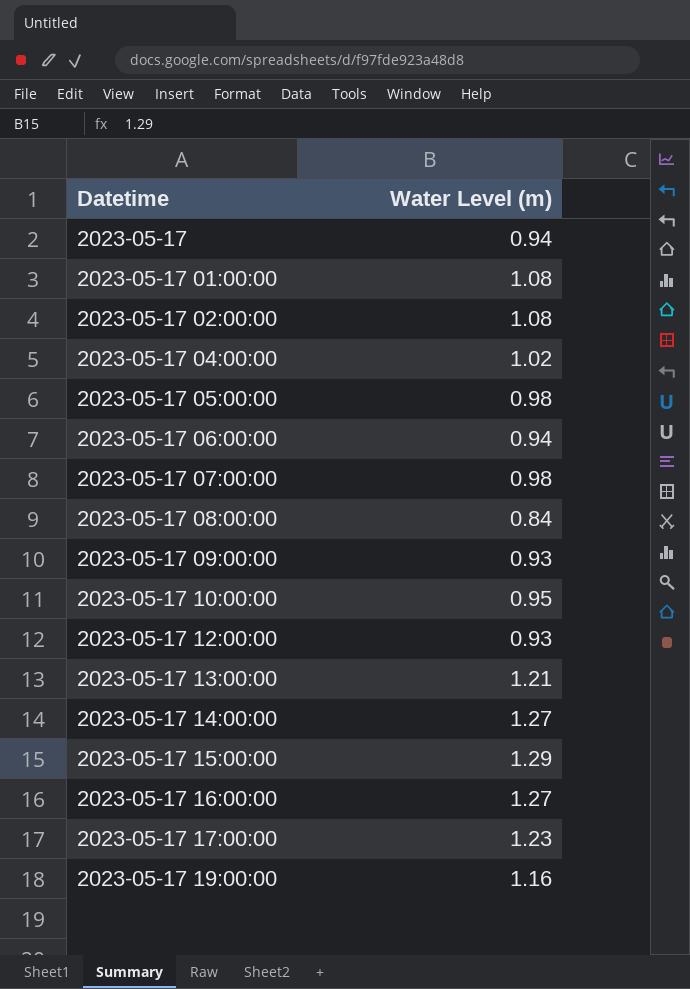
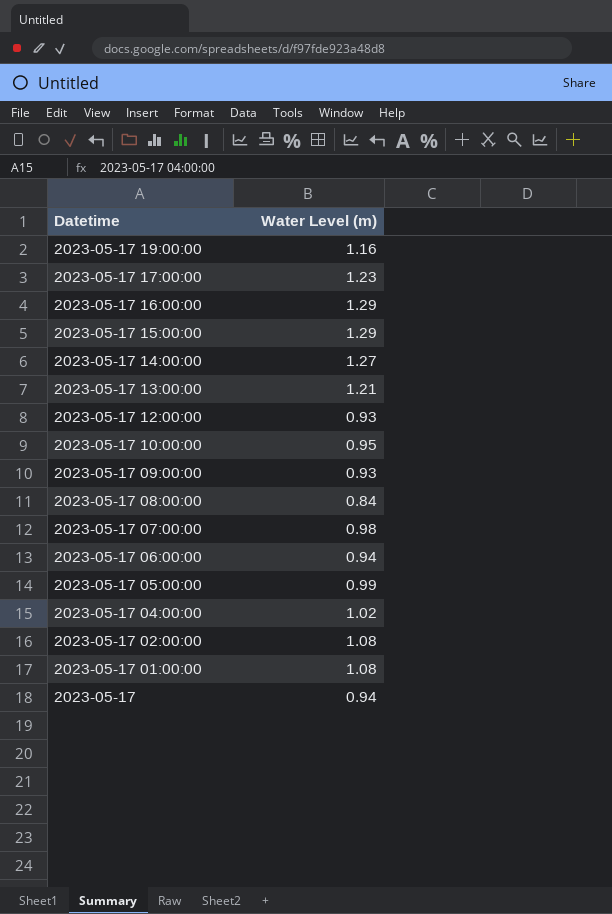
row order: Datetime ascending -> Datetime descending
2023-05-17 16:00:00 | Water Level (m): 1.27 -> 1.29
2023-05-17 05:00:00 | Water Level (m): 0.98 -> 0.99

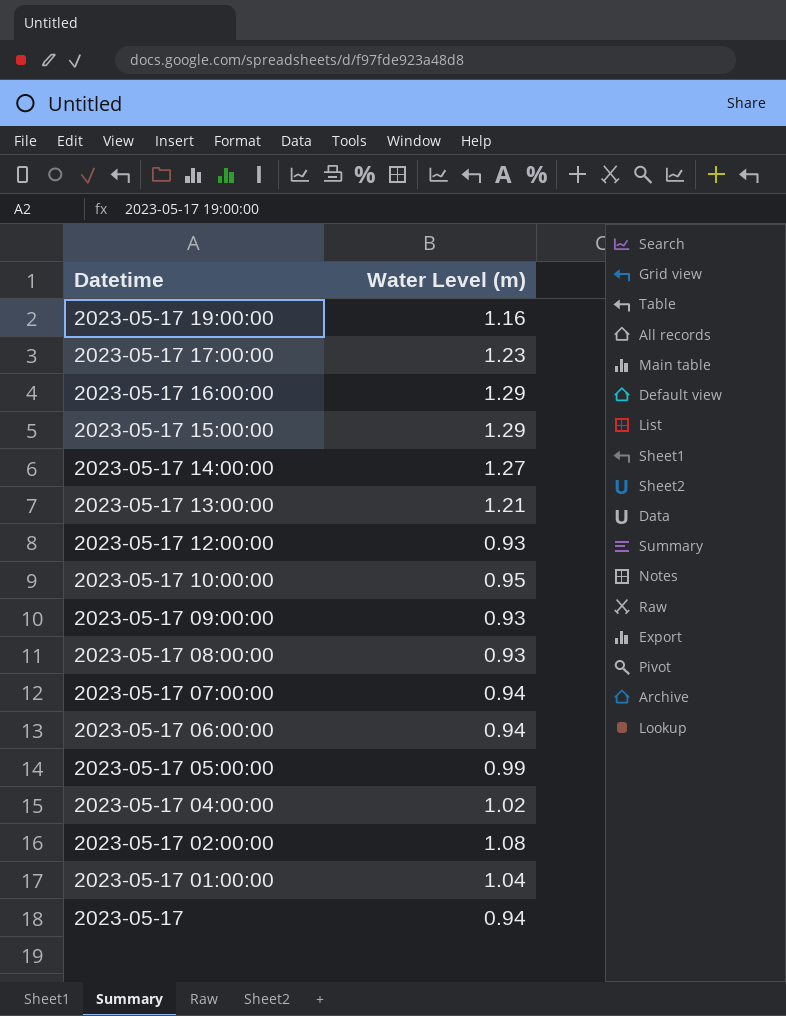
2023-05-17 08:00:00 | Water Level (m): 0.84 -> 0.93
2023-05-17 07:00:00 | Water Level (m): 0.98 -> 0.94
2023-05-17 01:00:00 | Water Level (m): 1.08 -> 1.04

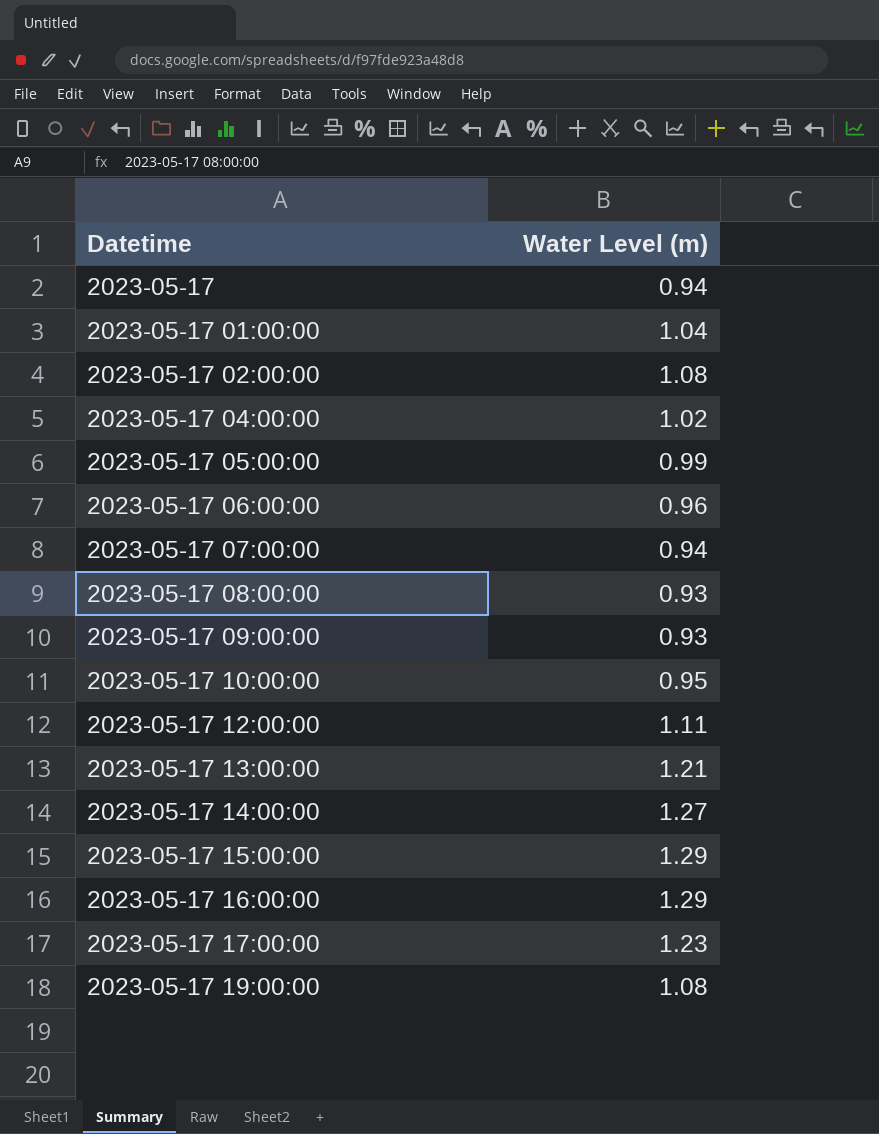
row order: Datetime descending -> Datetime ascending
2023-05-17 06:00:00 | Water Level (m): 0.94 -> 0.96
2023-05-17 12:00:00 | Water Level (m): 0.93 -> 1.11
2023-05-17 19:00:00 | Water Level (m): 1.16 -> 1.08

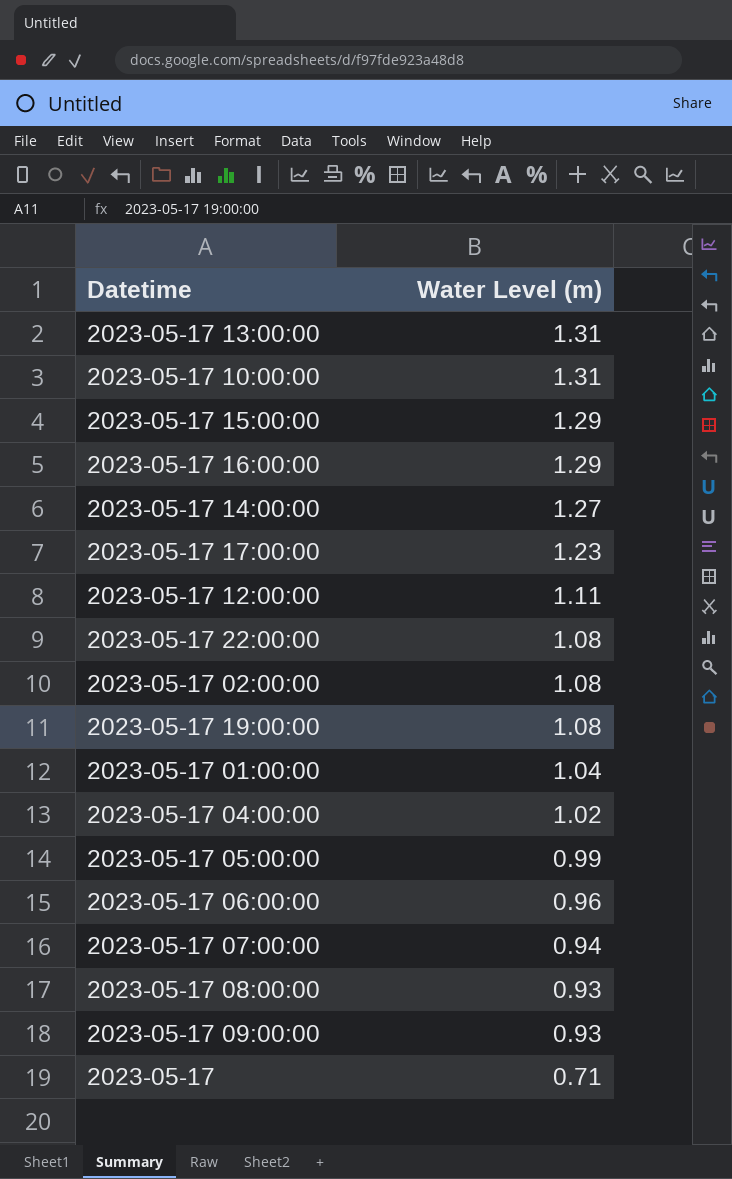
row order: Datetime ascending -> Water Level (m) descending
2023-05-17 13:00:00 | Water Level (m): 1.21 -> 1.31
2023-05-17 10:00:00 | Water Level (m): 0.95 -> 1.31
row 2023-05-17 22:00:00: none -> 1.08
2023-05-17 | Water Level (m): 0.94 -> 0.71

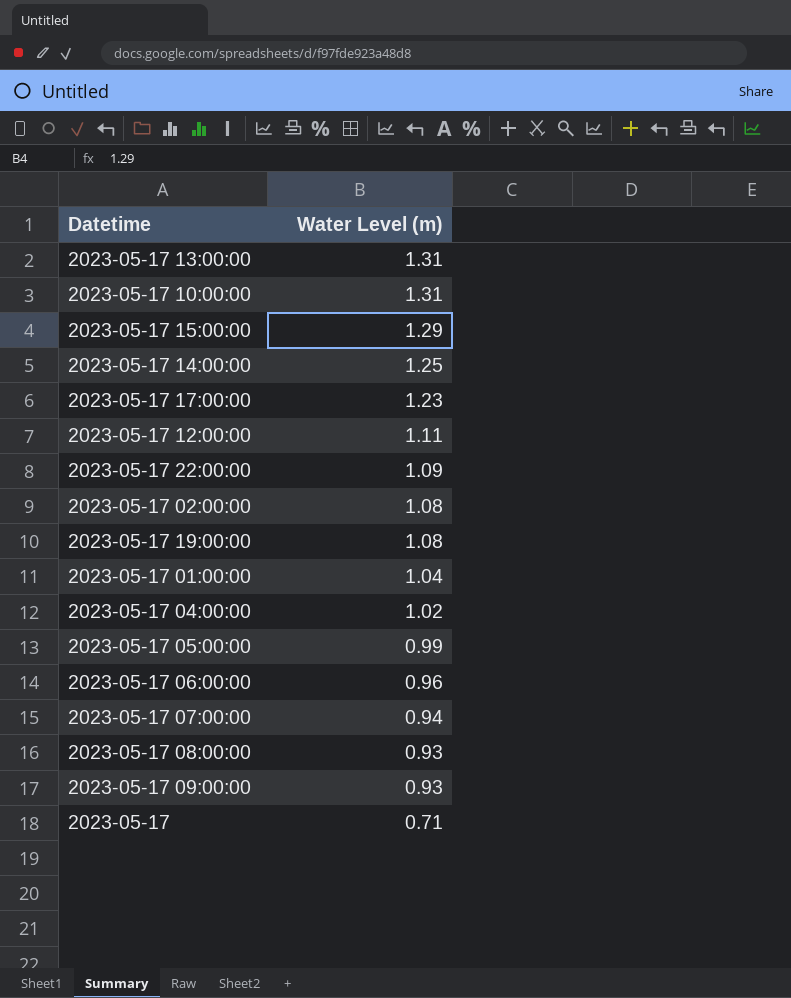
row 2023-05-17 16:00:00: 1.29 -> none
2023-05-17 14:00:00 | Water Level (m): 1.27 -> 1.25
2023-05-17 22:00:00 | Water Level (m): 1.08 -> 1.09

